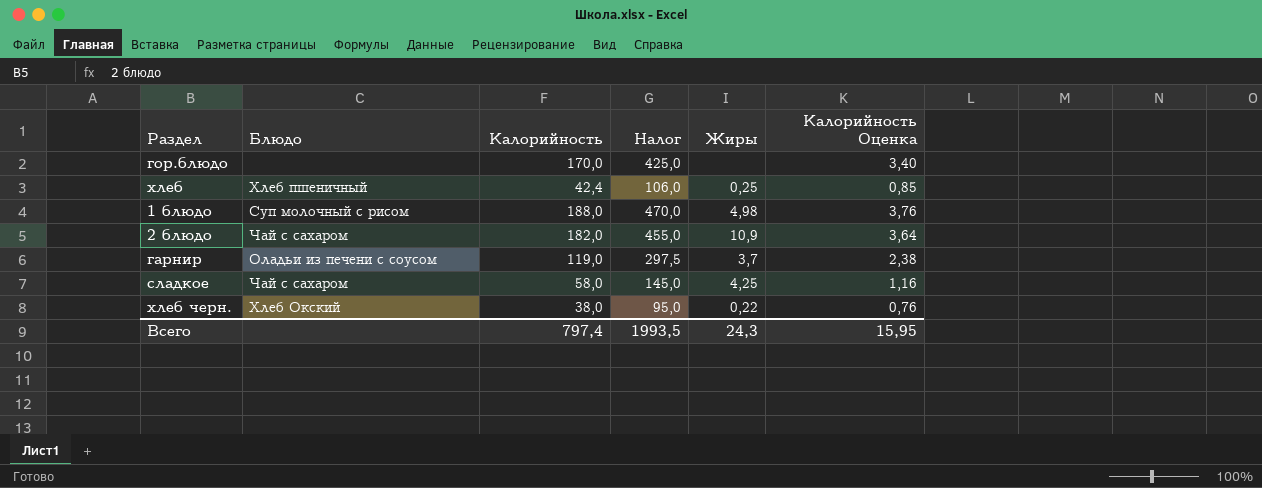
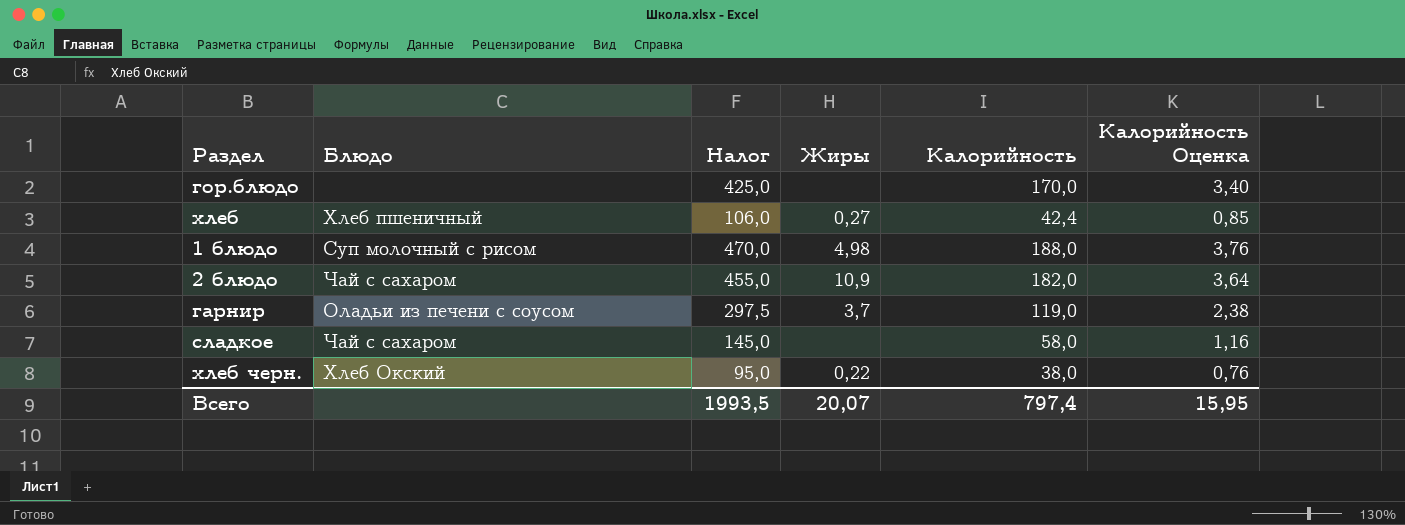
column Калорийность | position: 3 -> 5
хлеб | Жиры: 0,25 -> 0,27
сладкое | Жиры: 4,25 -> none
Всего | Жиры: 24,3 -> 20,07

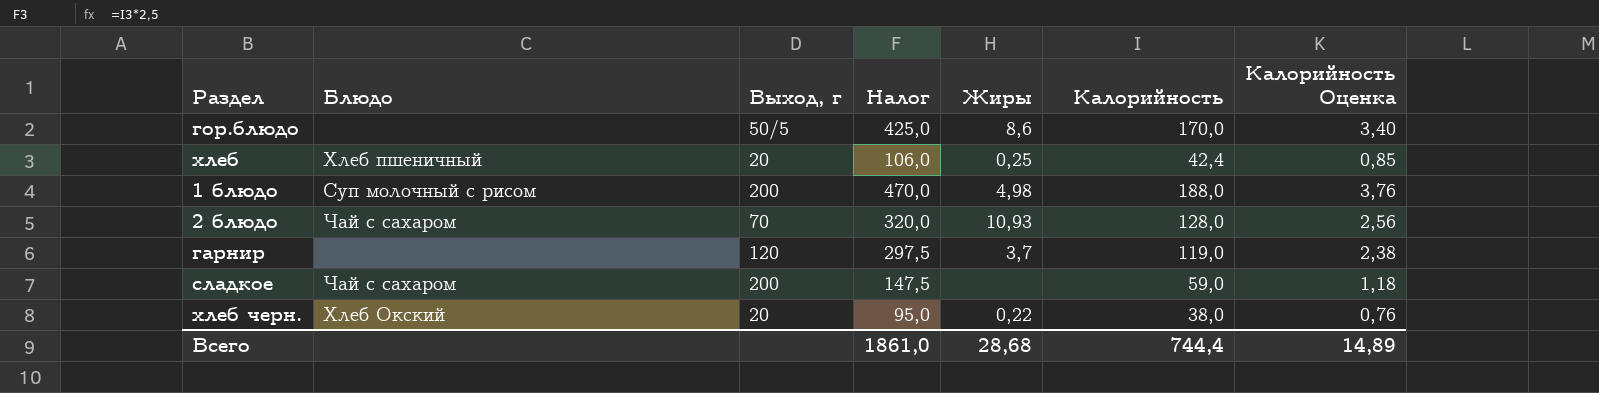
column Выход, г | position: none -> 3
гор.блюдо | Жиры: none -> 8,6
хлеб | Жиры: 0,27 -> 0,25
2 блюдо | Налог: 455,0 -> 320,0
2 блюдо | Жиры: 10,9 -> 10,93
2 блюдо | Калорийность: 182,0 -> 128,0
2 блюдо | Калорийность Оценка: 3,64 -> 2,56
гарнир | Блюдо: Оладьи из печени с соусом -> none
сладкое | Налог: 145,0 -> 147,5
сладкое | Калорийность: 58,0 -> 59,0
сладкое | Калорийность Оценка: 1,16 -> 1,18
Всего | Налог: 1993,5 -> 1861,0
Всего | Жиры: 20,07 -> 28,68
Всего | Калорийность: 797,4 -> 744,4
Всего | Калорийность Оценка: 15,95 -> 14,89

